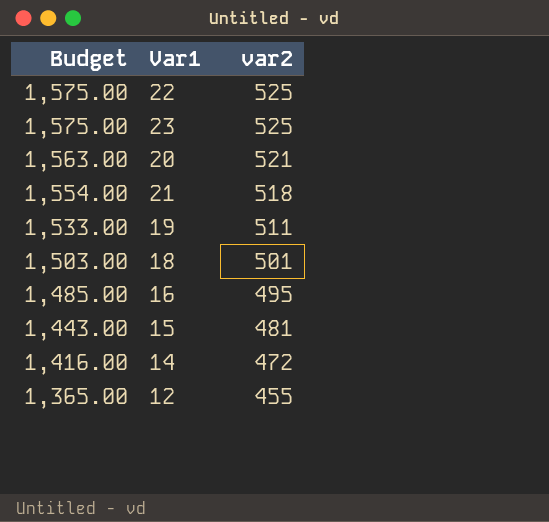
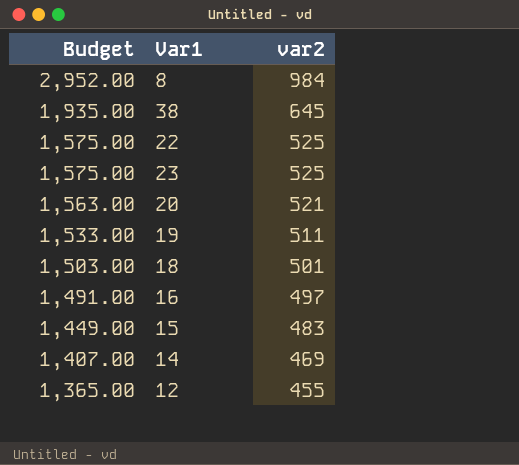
row 21: 1,554.00 | 518 -> none
row 8: none -> 2,952.00 | 984
row 38: none -> 1,935.00 | 645
16 | Budget: 1,485.00 -> 1,491.00
16 | var2: 495 -> 497
15 | Budget: 1,443.00 -> 1,449.00
15 | var2: 481 -> 483
14 | Budget: 1,416.00 -> 1,407.00
14 | var2: 472 -> 469

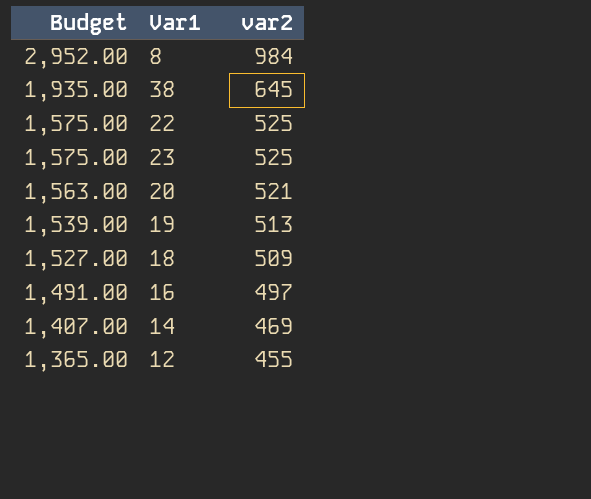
row 15: 1,449.00 | 483 -> none
19 | Budget: 1,533.00 -> 1,539.00
19 | var2: 511 -> 513
18 | Budget: 1,503.00 -> 1,527.00
18 | var2: 501 -> 509

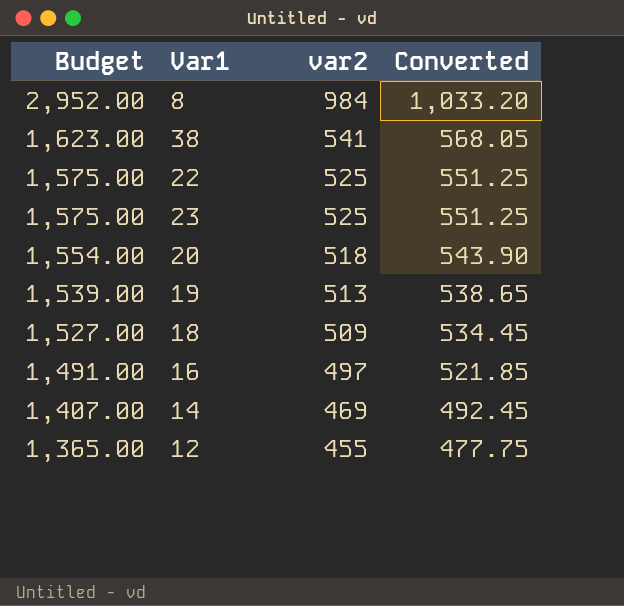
column Converted | formula: none -> [var2] * 1.05
38 | Budget: 1,935.00 -> 1,623.00
38 | var2: 645 -> 541
20 | Budget: 1,563.00 -> 1,554.00
20 | var2: 521 -> 518

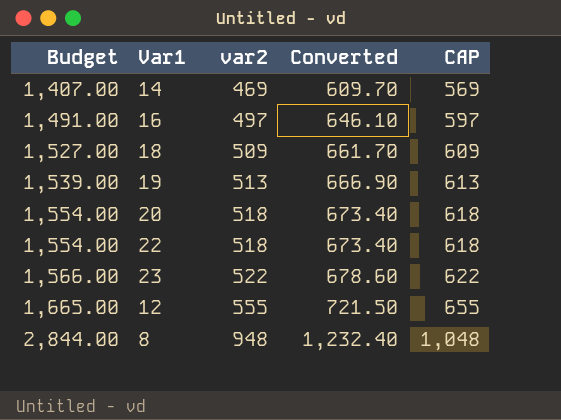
row order: Budget descending -> Budget ascending
column Converted | formula: [var2] * 1.05 -> [var2] * 1.3
column CAP | formula: none -> [var2] + 100
row 38: 1,623.00 | 541 | 568.05 -> none
22 | Budget: 1,575.00 -> 1,554.00
22 | var2: 525 -> 518
23 | Budget: 1,575.00 -> 1,566.00
23 | var2: 525 -> 522
12 | Budget: 1,365.00 -> 1,665.00
12 | var2: 455 -> 555
8 | Budget: 2,952.00 -> 2,844.00
8 | var2: 984 -> 948

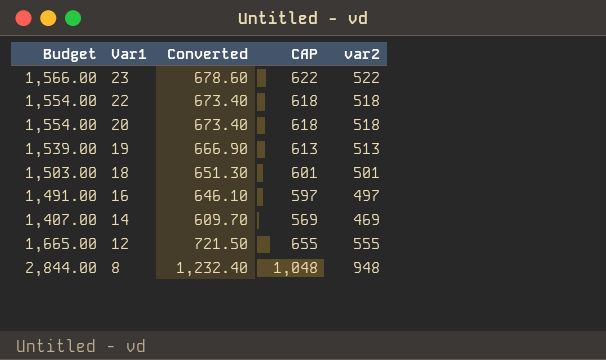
row order: Budget ascending -> Var1 descending
column var2 | position: 3 -> 5
18 | Budget: 1,527.00 -> 1,503.00
18 | Converted: 661.70 -> 651.30
18 | CAP: 609 -> 601
18 | var2: 509 -> 501

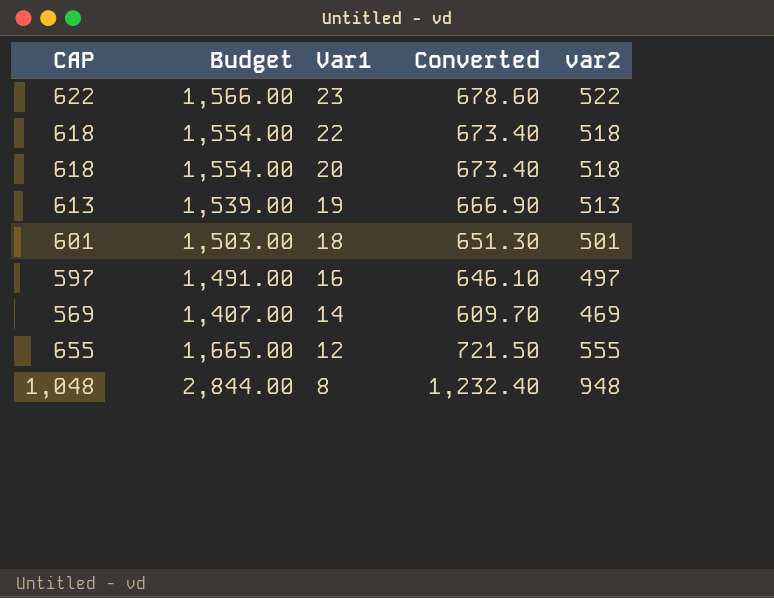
column CAP | position: 4 -> 1

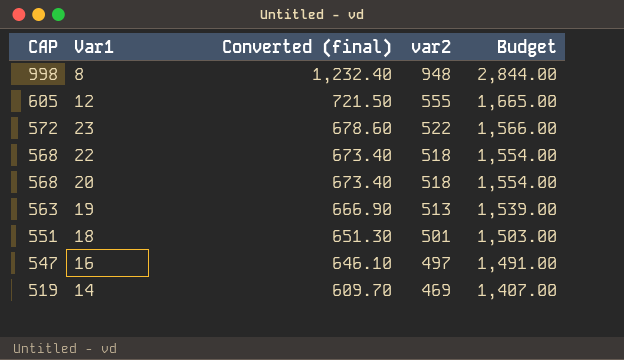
row order: Var1 descending -> CAP descending
column CAP | formula: [var2] + 100 -> [var2] + 50
column name: Converted -> Converted (final)
column Budget | position: 2 -> 5

